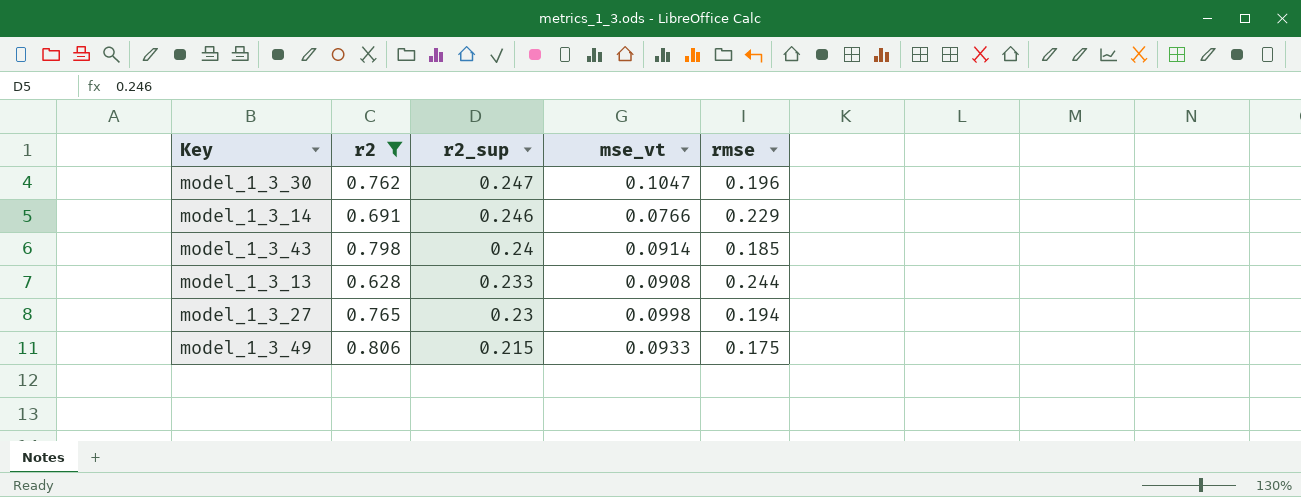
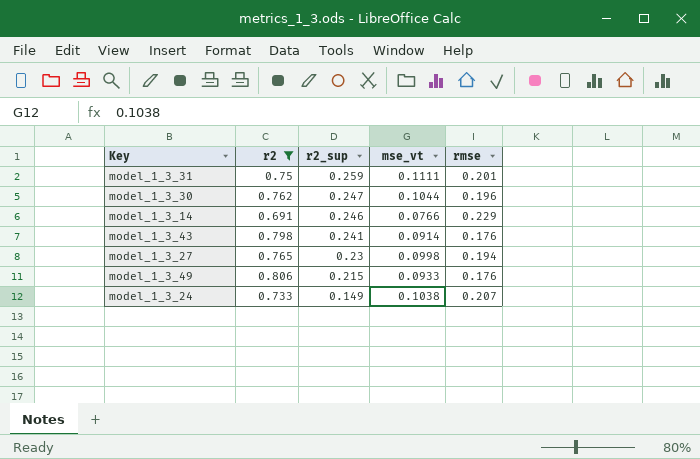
row model_1_3_13: 0.628 | 0.233 | 0.0908 | 0.244 -> none
row model_1_3_31: none -> 0.75 | 0.259 | 0.1111 | 0.201
model_1_3_30 | mse_vt: 0.1047 -> 0.1044
model_1_3_43 | r2_sup: 0.24 -> 0.241
model_1_3_43 | rmse: 0.185 -> 0.176
model_1_3_49 | rmse: 0.175 -> 0.176
row model_1_3_24: none -> 0.733 | 0.149 | 0.1038 | 0.207

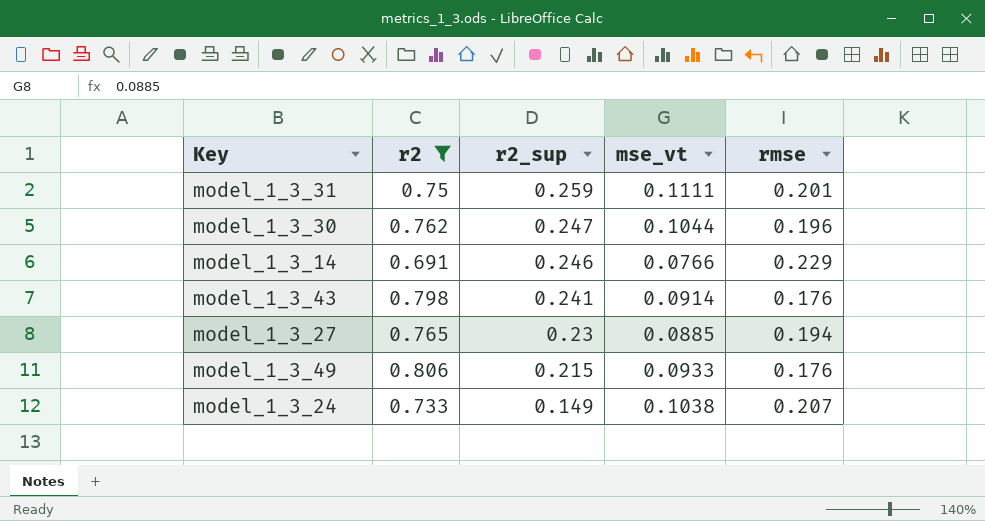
model_1_3_27 | mse_vt: 0.0998 -> 0.0885

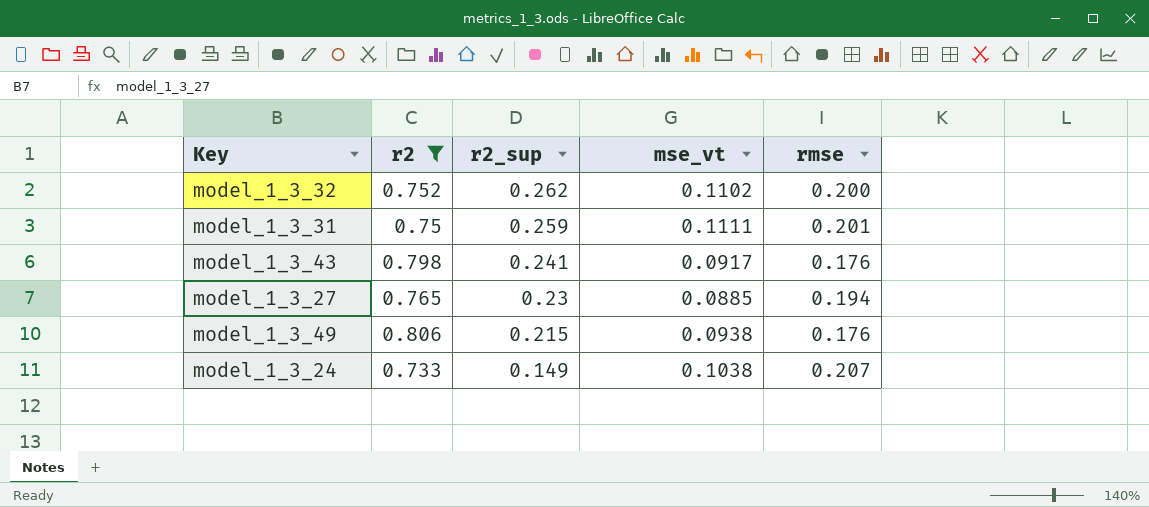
row model_1_3_30: 0.762 | 0.247 | 0.1044 | 0.196 -> none
row model_1_3_14: 0.691 | 0.246 | 0.0766 | 0.229 -> none
row model_1_3_32: none -> 0.752 | 0.262 | 0.1102 | 0.200
model_1_3_43 | mse_vt: 0.0914 -> 0.0917
model_1_3_49 | mse_vt: 0.0933 -> 0.0938

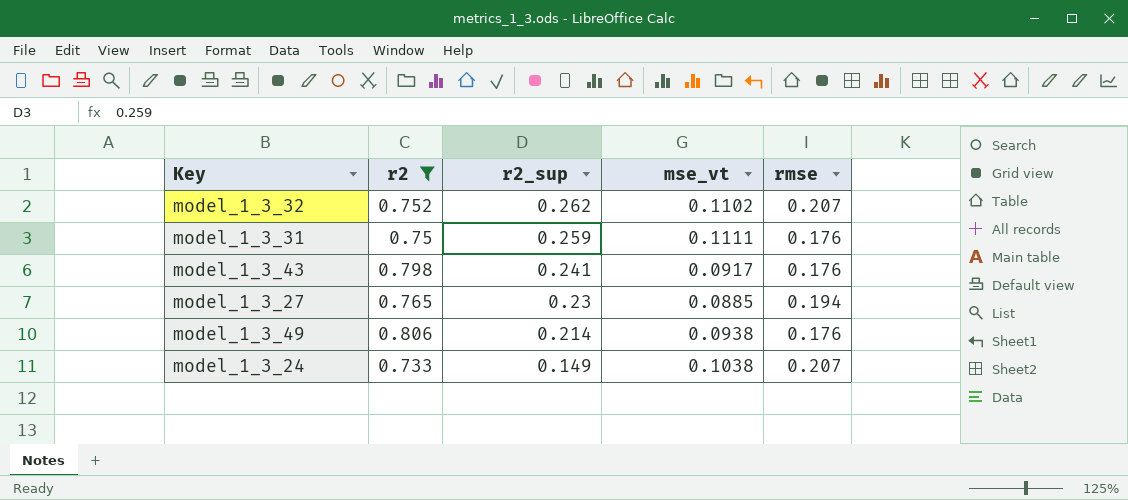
model_1_3_32 | rmse: 0.200 -> 0.207
model_1_3_31 | rmse: 0.201 -> 0.176
model_1_3_49 | r2_sup: 0.215 -> 0.214

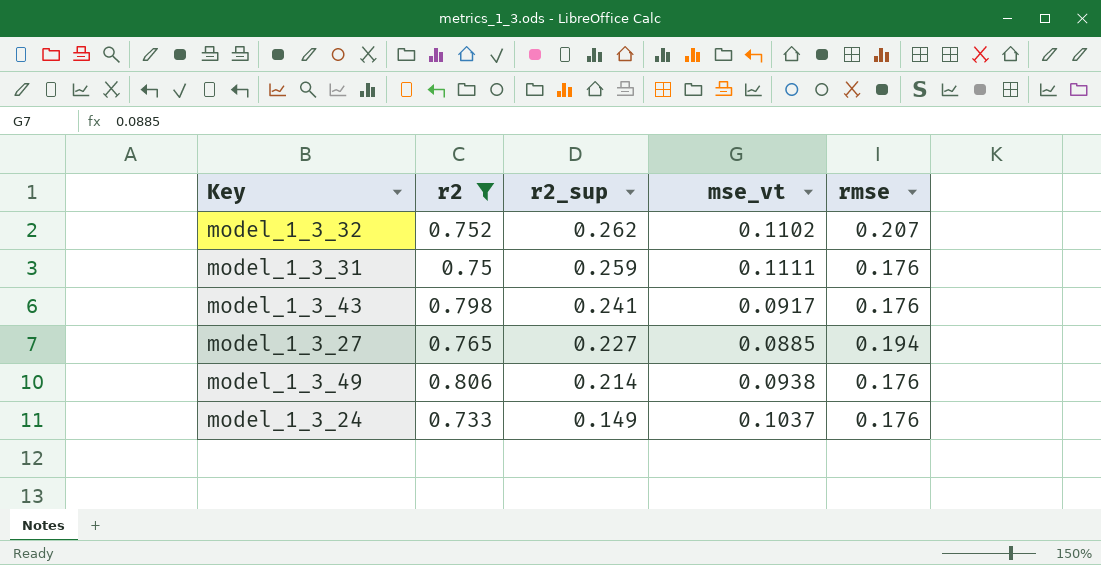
model_1_3_27 | r2_sup: 0.23 -> 0.227
model_1_3_24 | mse_vt: 0.1038 -> 0.1037
model_1_3_24 | rmse: 0.207 -> 0.176

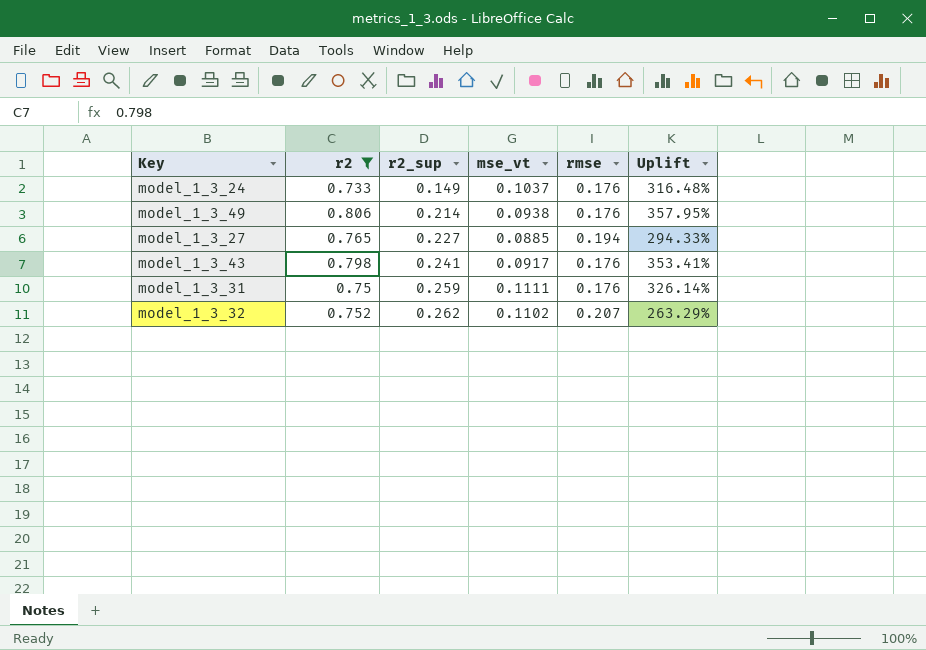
row order: r2_sup descending -> r2_sup ascending
column Uplift | formula: none -> ([r2] - [rmse]) / [rmse]

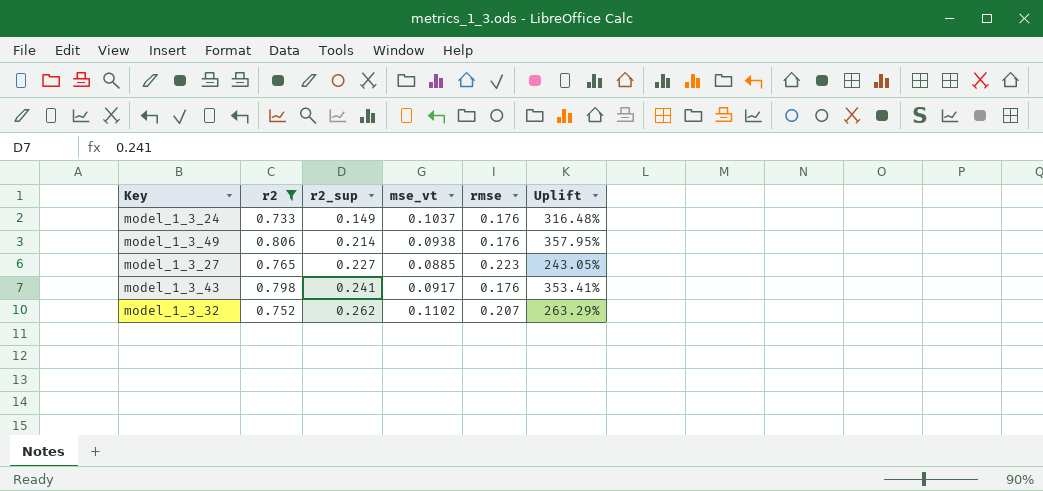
row model_1_3_31: 0.75 | 0.259 | 0.1111 | 0.176 | 326.14% -> none
model_1_3_27 | rmse: 0.194 -> 0.223
model_1_3_27 | Uplift: 294.33% -> 243.05%

